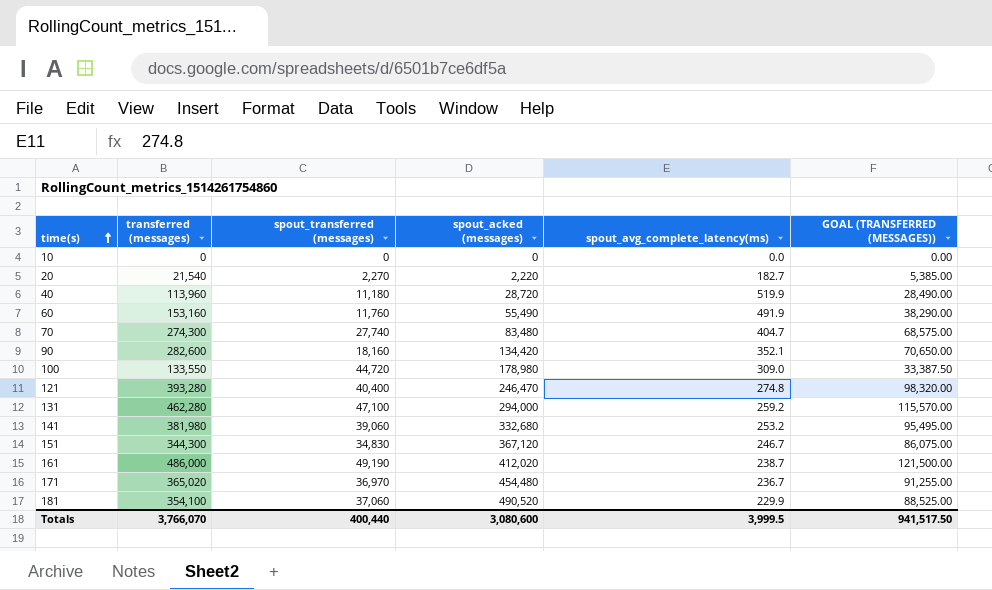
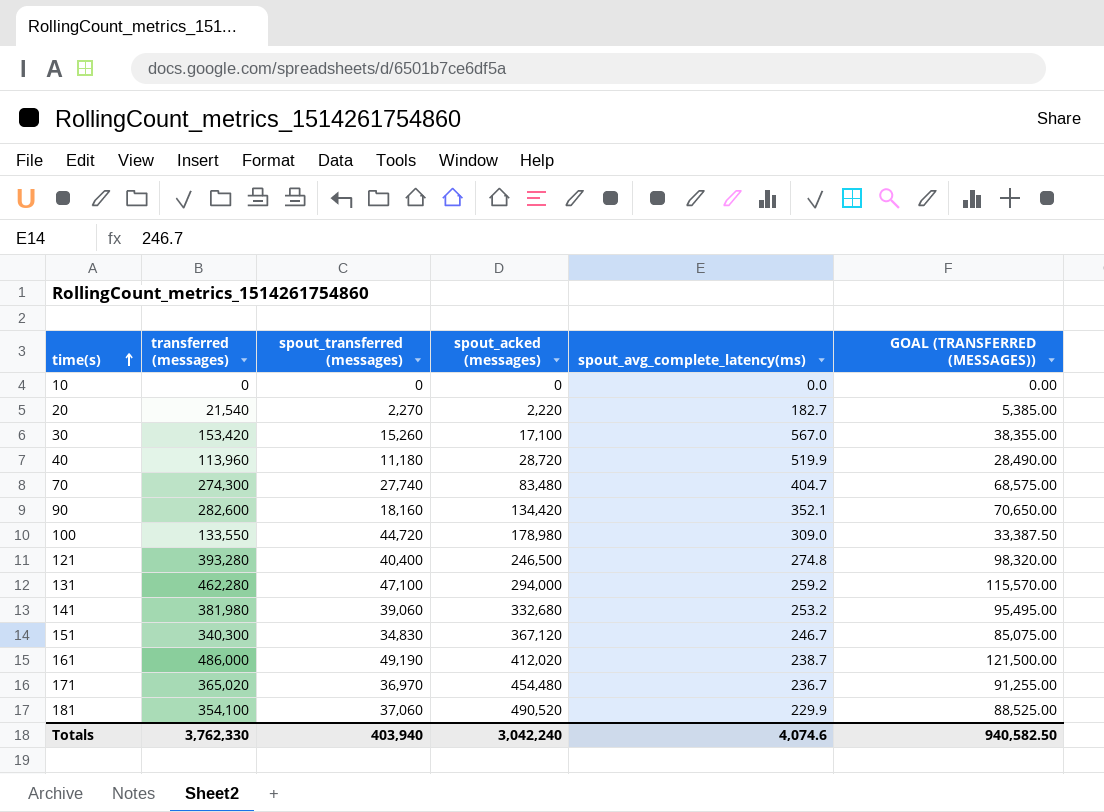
row 60: 153,160 | 11,760 | 55,490 | 491.9 | 38,290.00 -> none
row 30: none -> 153,420 | 15,260 | 17,100 | 567.0 | 38,355.00
121 | spout_acked (messages): 246,470 -> 246,500
151 | transferred (messages): 344,300 -> 340,300
151 | GOAL (TRANSFERRED (MESSAGES)): 86,075.00 -> 85,075.00
Totals | transferred (messages): 3,766,070 -> 3,762,330
Totals | spout_transferred (messages): 400,440 -> 403,940
Totals | spout_acked (messages): 3,080,600 -> 3,042,240
Totals | spout_avg_complete_latency(ms): 3,999.5 -> 4,074.6
Totals | GOAL (TRANSFERRED (MESSAGES)): 941,517.50 -> 940,582.50

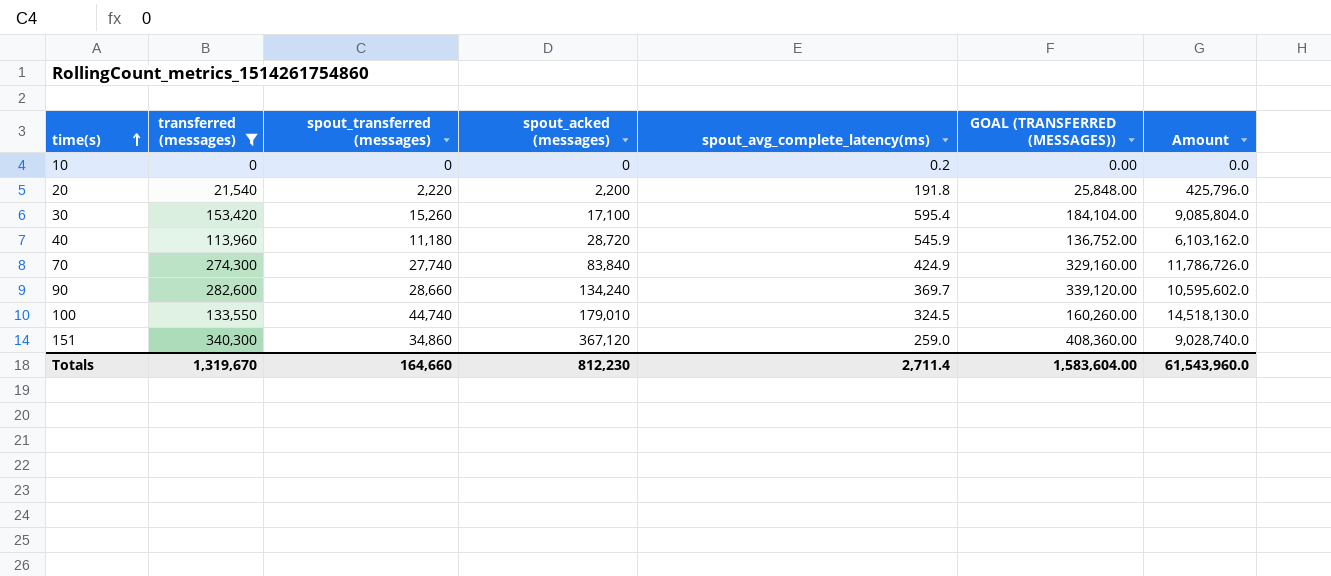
filter: none -> transferred (messages) <= 340,300
column GOAL (TRANSFERRED (MESSAGES)) | formula: [transferred (messages)] * 0.25 -> [transferred (messages)] * 1.2
column Amount | formula: none -> [spout_transferred (messages)] * [spout_avg_complete_latency(ms)]
10 | spout_avg_complete_latency(ms): 0.0 -> 0.2
20 | spout_transferred (messages): 2,270 -> 2,220
20 | spout_acked (messages): 2,220 -> 2,200
20 | spout_avg_complete_latency(ms): 182.7 -> 191.8
30 | spout_avg_complete_latency(ms): 567.0 -> 595.4
40 | spout_avg_complete_latency(ms): 519.9 -> 545.9
70 | spout_acked (messages): 83,480 -> 83,840
70 | spout_avg_complete_latency(ms): 404.7 -> 424.9
90 | spout_transferred (messages): 18,160 -> 28,660
90 | spout_acked (messages): 134,420 -> 134,240
90 | spout_avg_complete_latency(ms): 352.1 -> 369.7
100 | spout_transferred (messages): 44,720 -> 44,740
100 | spout_acked (messages): 178,980 -> 179,010
100 | spout_avg_complete_latency(ms): 309.0 -> 324.5
151 | spout_transferred (messages): 34,830 -> 34,860
151 | spout_avg_complete_latency(ms): 246.7 -> 259.0
Totals | transferred (messages): 3,762,330 -> 1,319,670
Totals | spout_transferred (messages): 403,940 -> 164,660
Totals | spout_acked (messages): 3,042,240 -> 812,230
Totals | spout_avg_complete_latency(ms): 4,074.6 -> 2,711.4
Totals | GOAL (TRANSFERRED (MESSAGES)): 940,582.50 -> 1,583,604.00

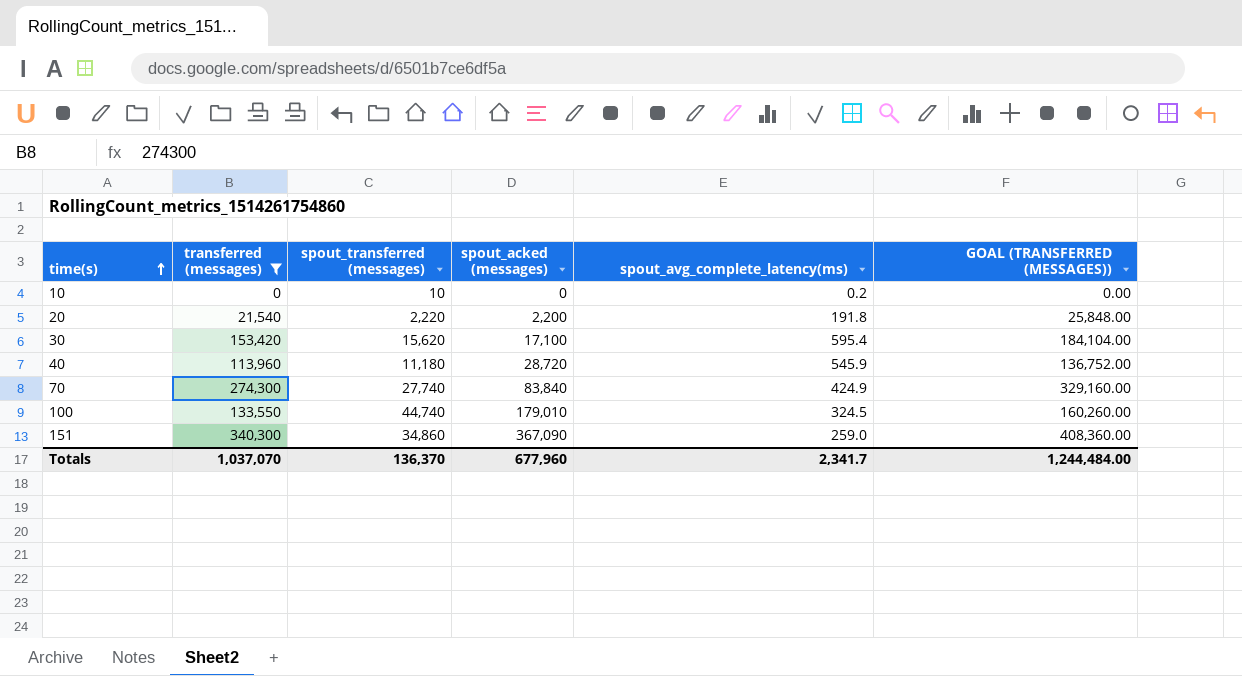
column Amount | formula: [spout_transferred (messages)] * [spout_avg_complete_latency(ms)] -> none
row 90: 282,600 | 28,660 | 134,240 | 369.7 | 339,120.00 | 10,595,602.0 -> none
10 | spout_transferred (messages): 0 -> 10
30 | spout_transferred (messages): 15,260 -> 15,620
151 | spout_acked (messages): 367,120 -> 367,090
Totals | transferred (messages): 1,319,670 -> 1,037,070
Totals | spout_transferred (messages): 164,660 -> 136,370
Totals | spout_acked (messages): 812,230 -> 677,960
Totals | spout_avg_complete_latency(ms): 2,711.4 -> 2,341.7
Totals | GOAL (TRANSFERRED (MESSAGES)): 1,583,604.00 -> 1,244,484.00

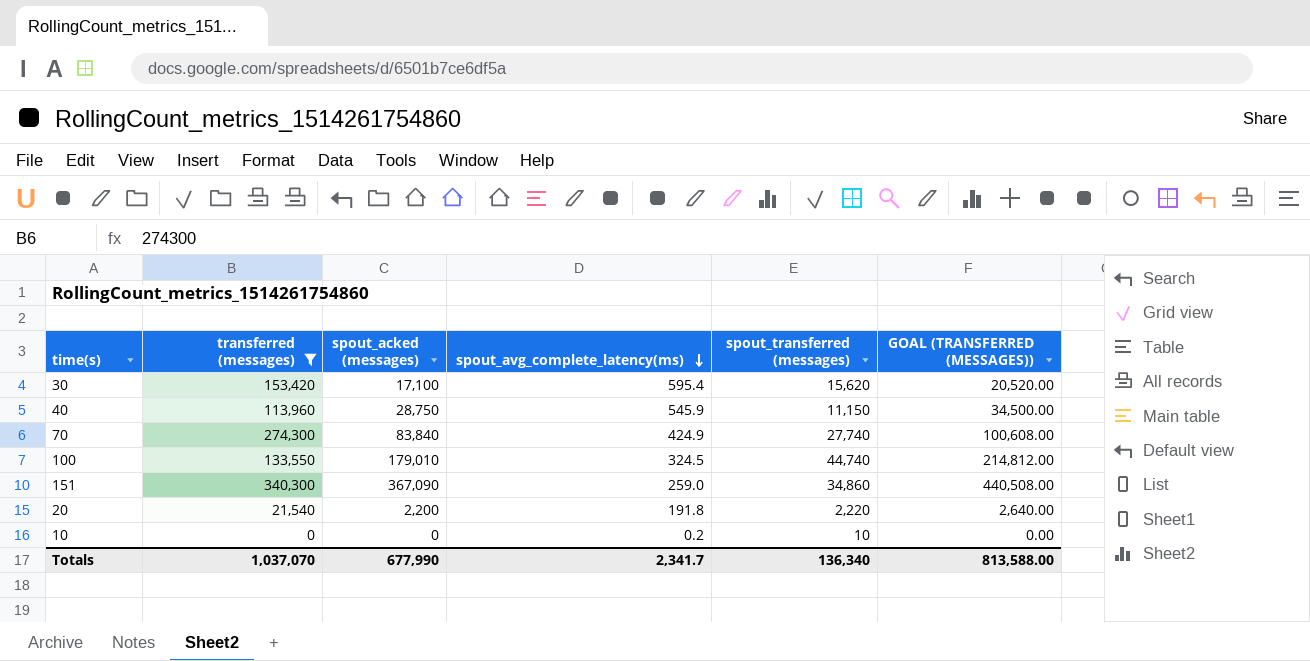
row order: time(s) ascending -> spout_avg_complete_latency(ms) descending
column spout_transferred (messages) | position: 3 -> 5
column GOAL (TRANSFERRED (MESSAGES)) | formula: [transferred (messages)] * 1.2 -> [spout_acked (messages)] * 1.2
40 | spout_acked (messages): 28,720 -> 28,750
40 | spout_transferred (messages): 11,180 -> 11,150
Totals | spout_acked (messages): 677,960 -> 677,990
Totals | spout_transferred (messages): 136,370 -> 136,340
Totals | GOAL (TRANSFERRED (MESSAGES)): 1,244,484.00 -> 813,588.00

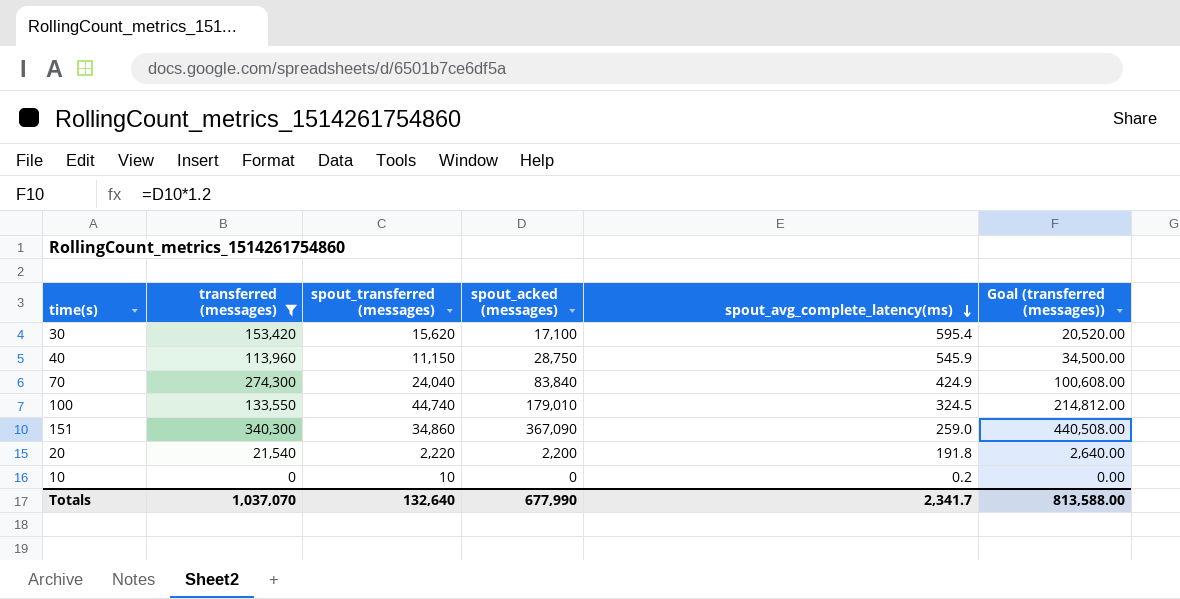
column spout_transferred (messages) | position: 5 -> 3
column name: GOAL (TRANSFERRED (MESSAGES)) -> Goal (transferred (messages))
70 | spout_transferred (messages): 27,740 -> 24,040
Totals | spout_transferred (messages): 136,340 -> 132,640

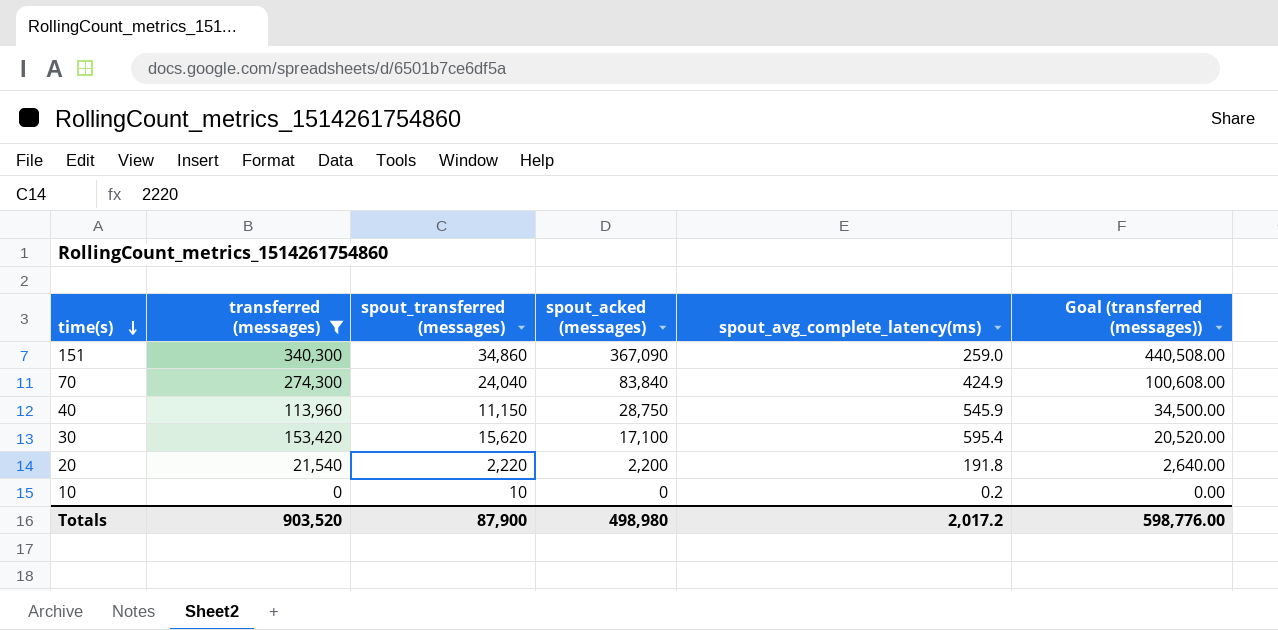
row order: spout_avg_complete_latency(ms) descending -> time(s) descending
row 100: 133,550 | 44,740 | 179,010 | 324.5 | 214,812.00 -> none
Totals | transferred (messages): 1,037,070 -> 903,520
Totals | spout_transferred (messages): 132,640 -> 87,900
Totals | spout_acked (messages): 677,990 -> 498,980
Totals | spout_avg_complete_latency(ms): 2,341.7 -> 2,017.2
Totals | Goal (transferred (messages)): 813,588.00 -> 598,776.00

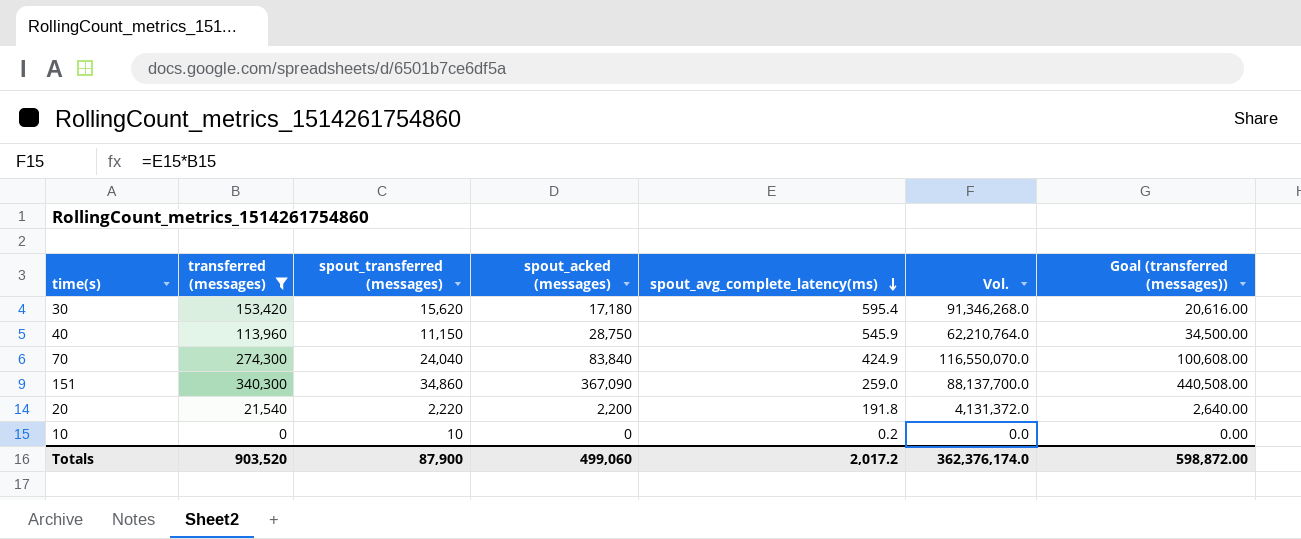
row order: time(s) descending -> spout_avg_complete_latency(ms) descending
column Vol. | formula: none -> [transferred (messages)] * [spout_avg_complete_latency(ms)]
30 | spout_acked (messages): 17,100 -> 17,180
30 | Goal (transferred (messages)): 20,520.00 -> 20,616.00
Totals | spout_acked (messages): 498,980 -> 499,060
Totals | Goal (transferred (messages)): 598,776.00 -> 598,872.00

